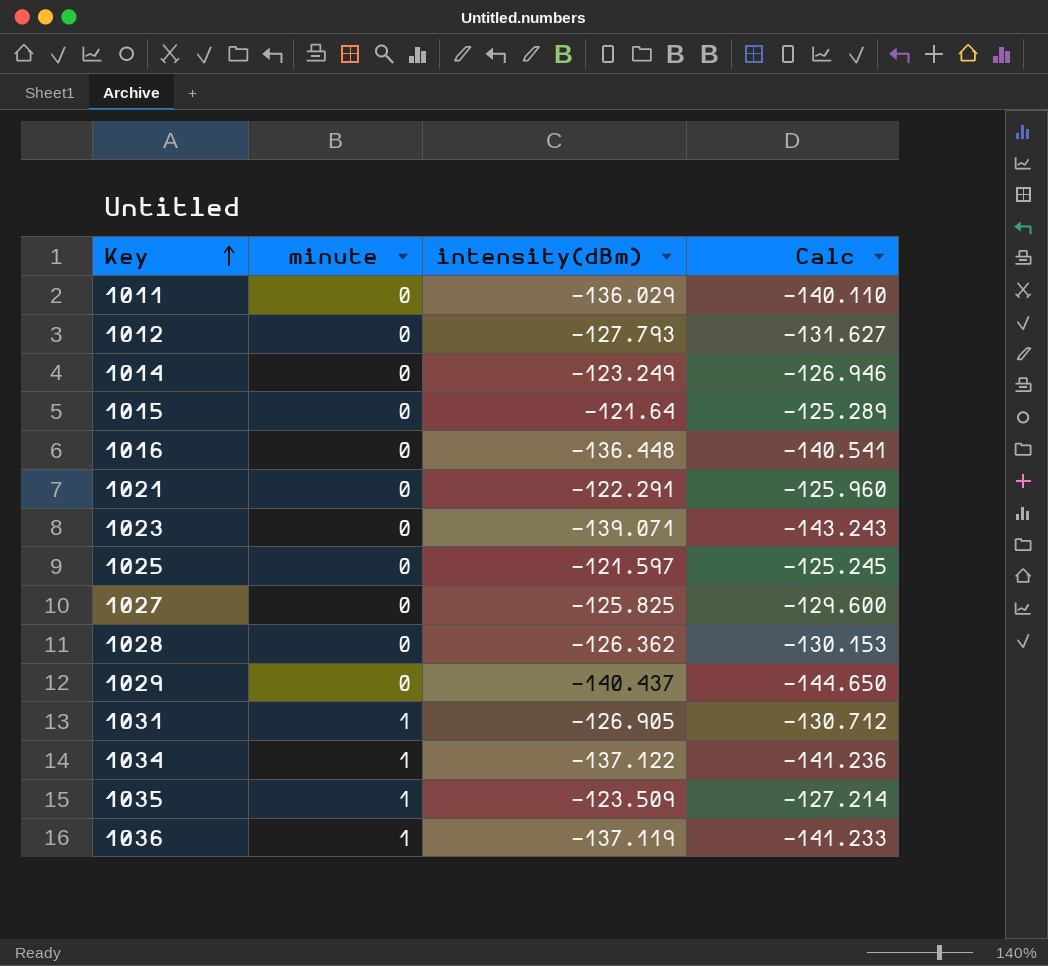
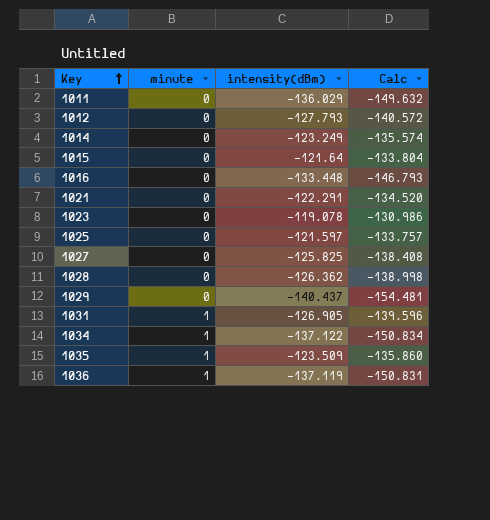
column Calc | formula: [intensity(dBm)] * 1.03 -> [intensity(dBm)] * 1.1
1016 | intensity(dBm): -136.448 -> -133.448
1023 | intensity(dBm): -139.071 -> -119.078

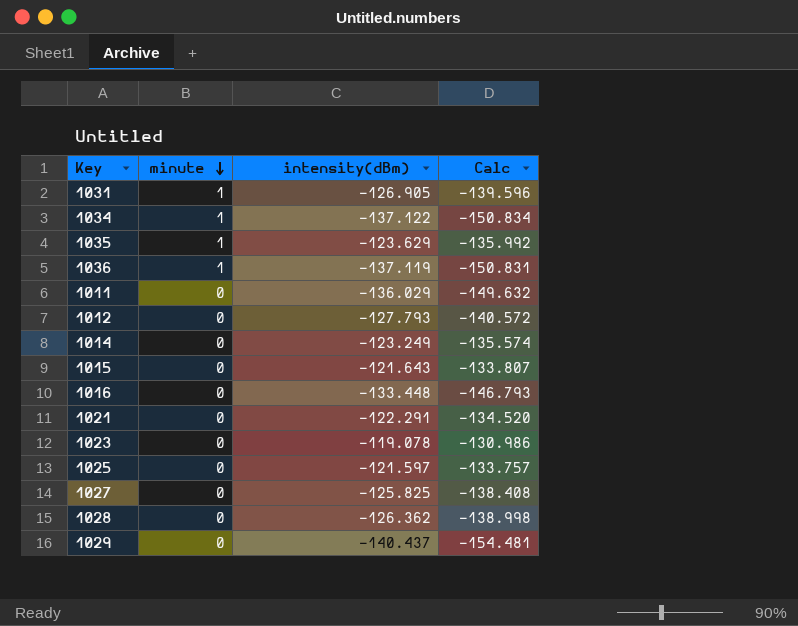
row order: Key ascending -> minute descending
1035 | intensity(dBm): -123.509 -> -123.629
1035 | Calc: -135.860 -> -135.992
1015 | intensity(dBm): -121.64 -> -121.643
1015 | Calc: -133.804 -> -133.807

